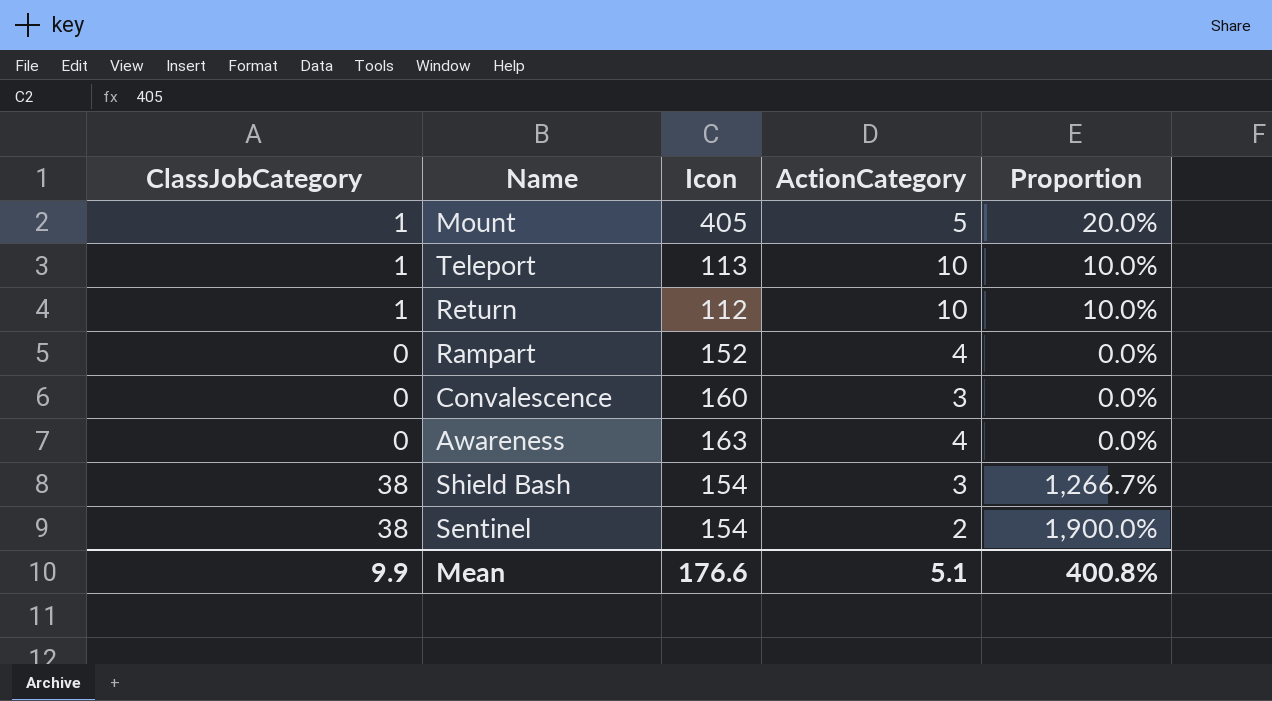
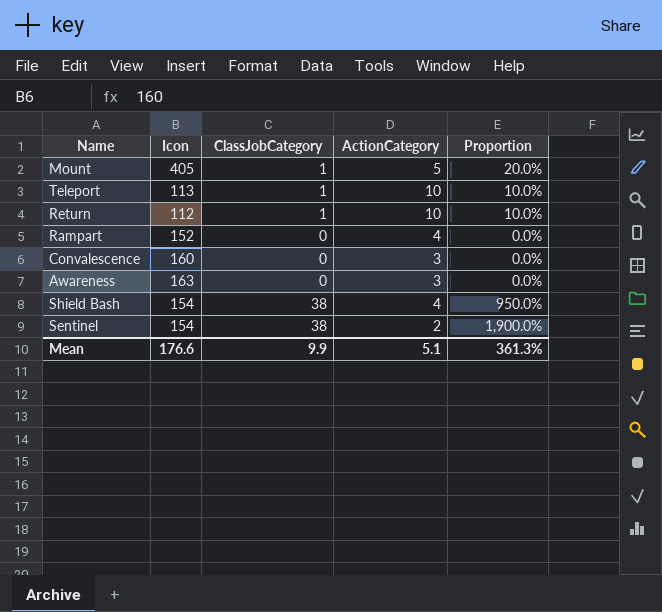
column ClassJobCategory | position: 1 -> 3
Awareness | ActionCategory: 4 -> 3
Shield Bash | ActionCategory: 3 -> 4
Shield Bash | Proportion: 1,266.7% -> 950.0%
Mean | Proportion: 400.8% -> 361.3%

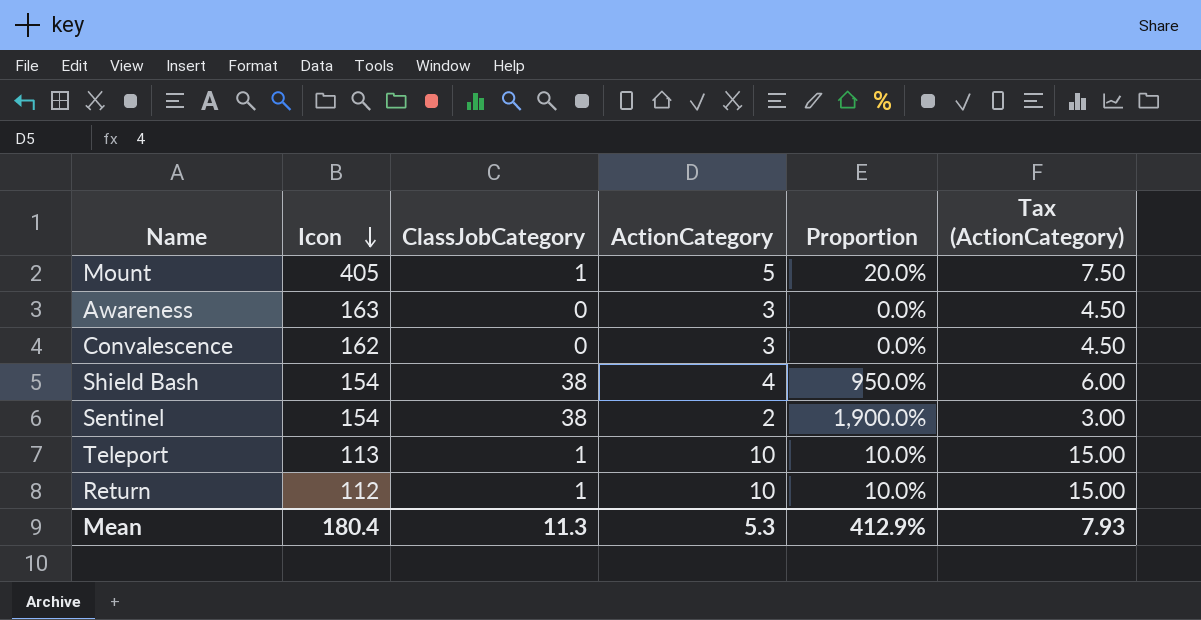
row order: none -> Icon descending
column Tax (ActionCategory) | formula: none -> [ActionCategory] * 1.5
row Rampart: 152 | 0 | 4 | 0.0% -> none
Convalescence | Icon: 160 -> 162
Mean | Icon: 176.6 -> 180.4
Mean | ClassJobCategory: 9.9 -> 11.3
Mean | ActionCategory: 5.1 -> 5.3
Mean | Proportion: 361.3% -> 412.9%

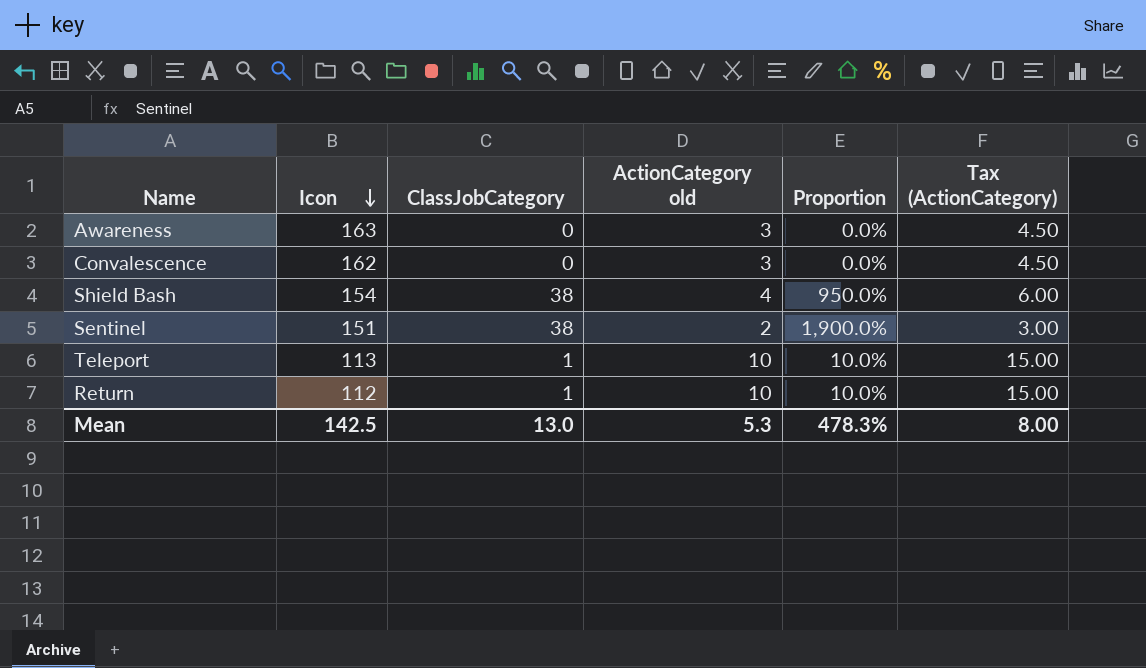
column name: ActionCategory -> ActionCategory old
row Mount: 405 | 1 | 5 | 20.0% | 7.50 -> none
Sentinel | Icon: 154 -> 151
Mean | Icon: 180.4 -> 142.5
Mean | ClassJobCategory: 11.3 -> 13.0
Mean | Proportion: 412.9% -> 478.3%
Mean | Tax (ActionCategory): 7.93 -> 8.00

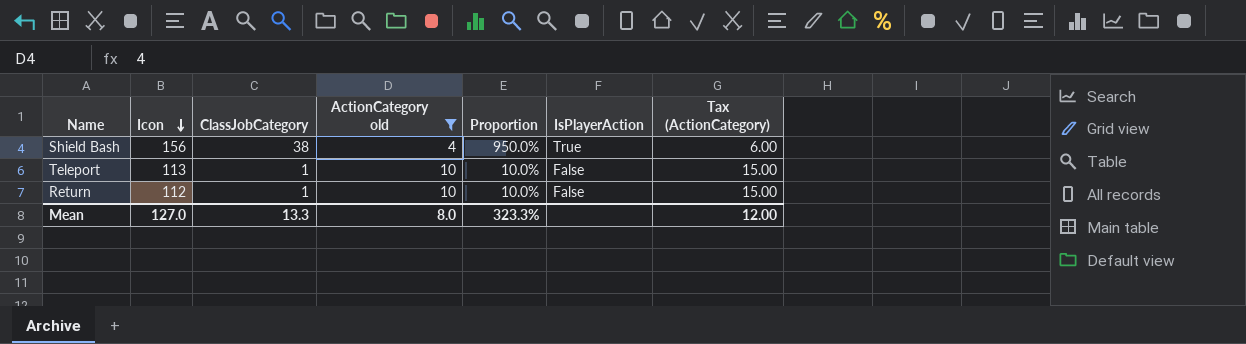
filter: none -> ActionCategory old >= 4
column IsPlayerAction | position: none -> 6
Shield Bash | Icon: 154 -> 156
Mean | Icon: 142.5 -> 127.0
Mean | ClassJobCategory: 13.0 -> 13.3
Mean | ActionCategory old: 5.3 -> 8.0
Mean | Proportion: 478.3% -> 323.3%
Mean | Tax (ActionCategory): 8.00 -> 12.00

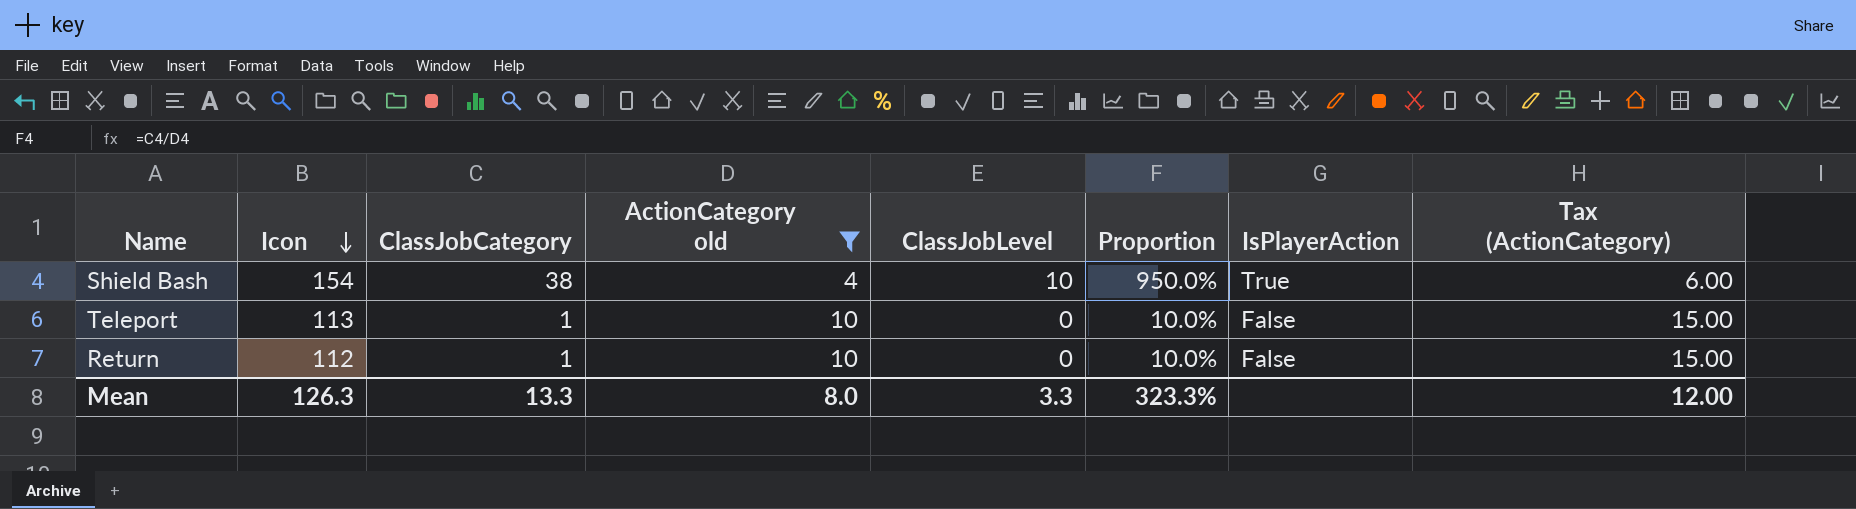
column ClassJobLevel | position: none -> 5
Shield Bash | Icon: 156 -> 154
Mean | Icon: 127.0 -> 126.3

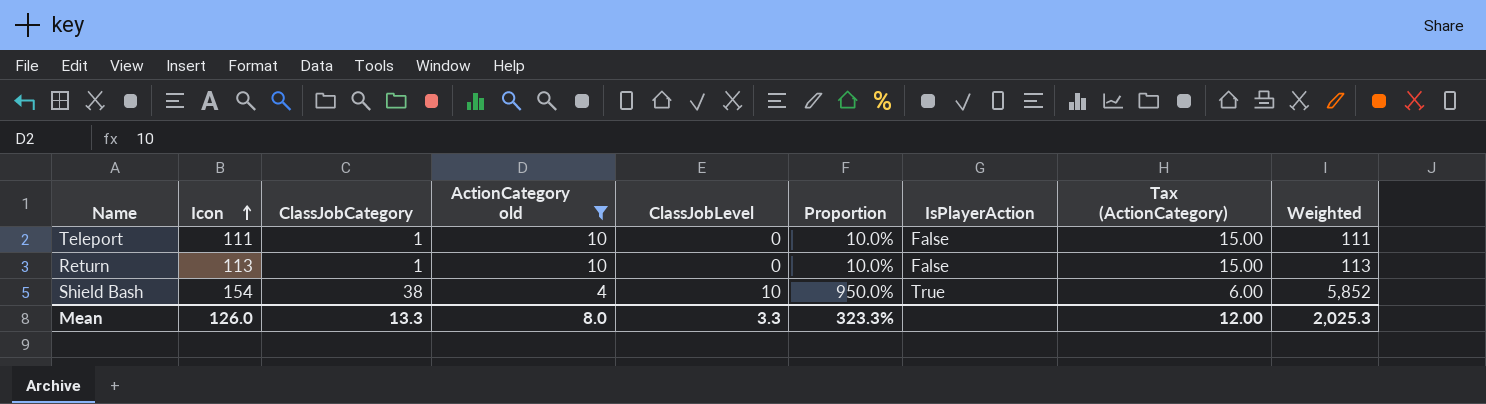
row order: Icon descending -> Icon ascending
column Weighted | formula: none -> [Icon] * [ClassJobCategory]
Teleport | Icon: 113 -> 111
Return | Icon: 112 -> 113
Mean | Icon: 126.3 -> 126.0

